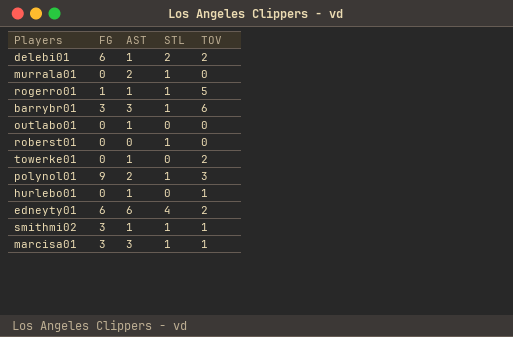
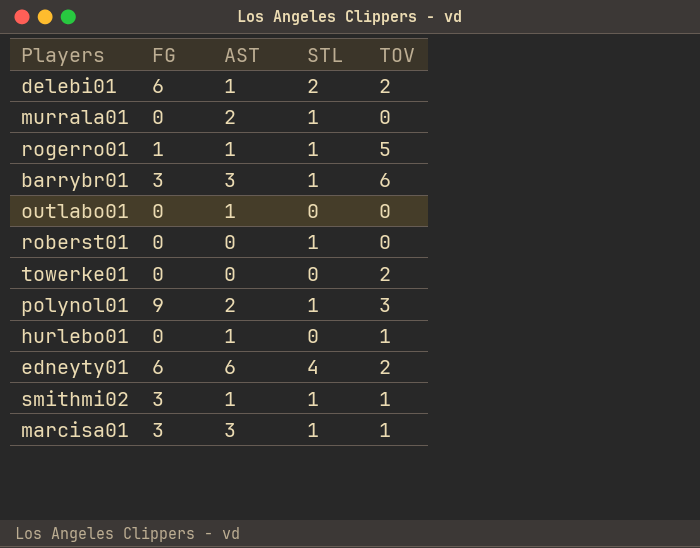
towerke01 | AST: 1 -> 0

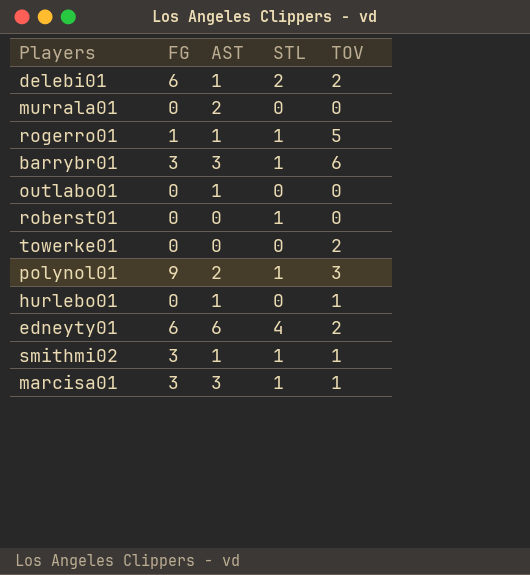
murrala01 | STL: 1 -> 0

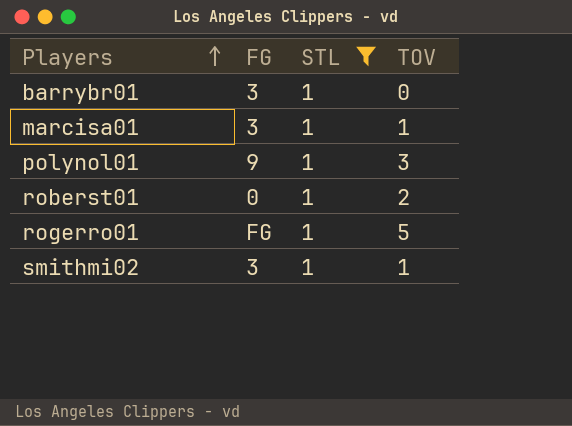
filter: none -> STL = 1
row order: none -> Players ascending
column AST | position: 3 -> none
barrybr01 | TOV: 6 -> 0
roberst01 | TOV: 0 -> 2
rogerro01 | FG: 1 -> FG

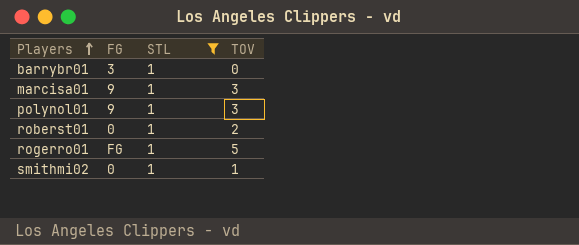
marcisa01 | FG: 3 -> 9
marcisa01 | TOV: 1 -> 3
smithmi02 | FG: 3 -> 0

